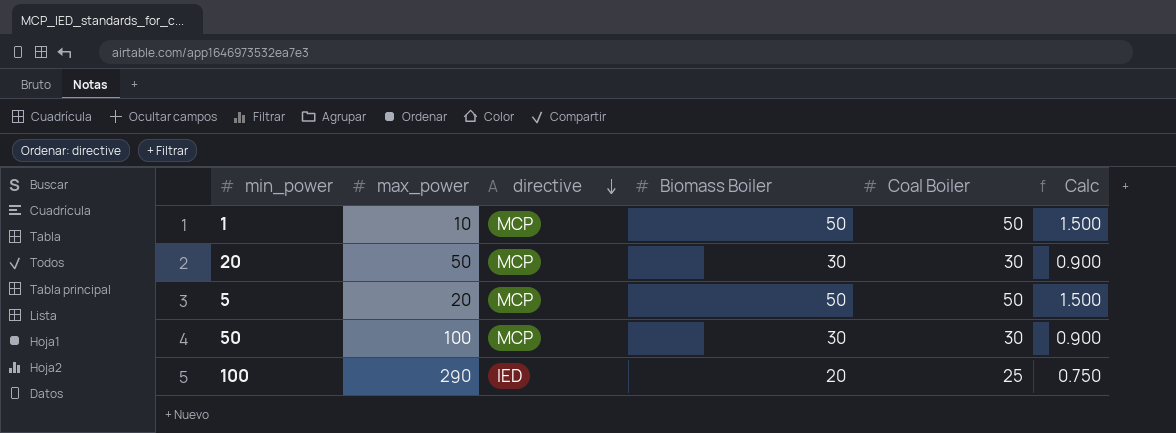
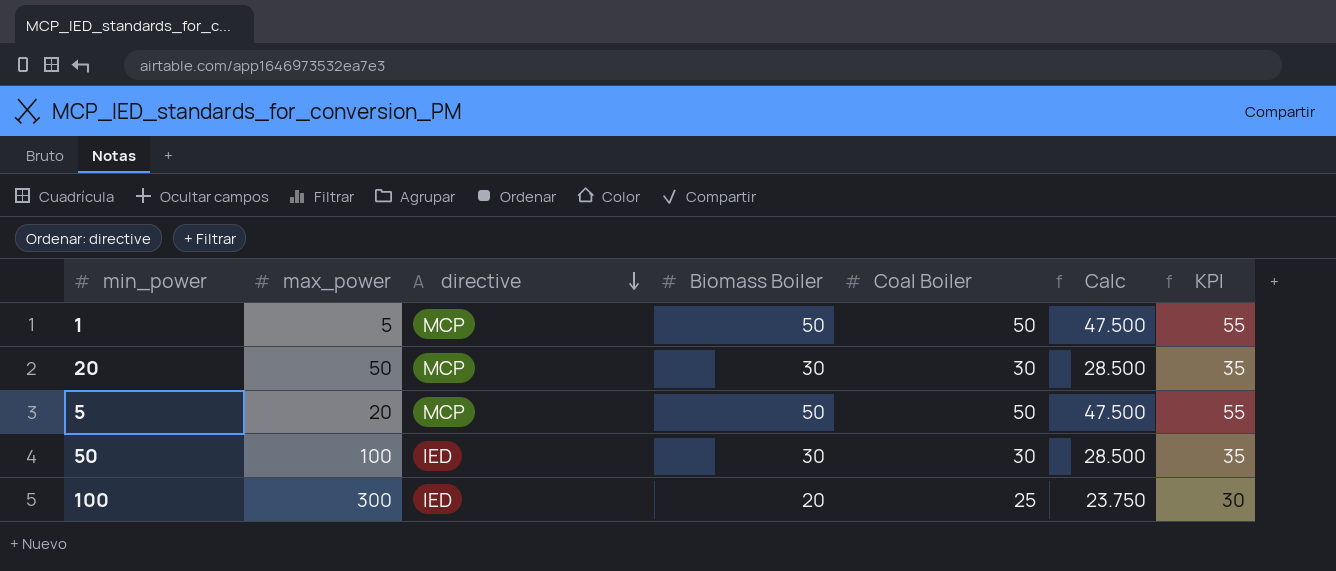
column Calc | formula: [Coal Boiler] * 0.03 -> [Coal Boiler] * 0.95
column KPI | formula: none -> [Coal Boiler] + 5
1 | max_power: 10 -> 5
50 | directive: MCP -> IED
100 | max_power: 290 -> 300

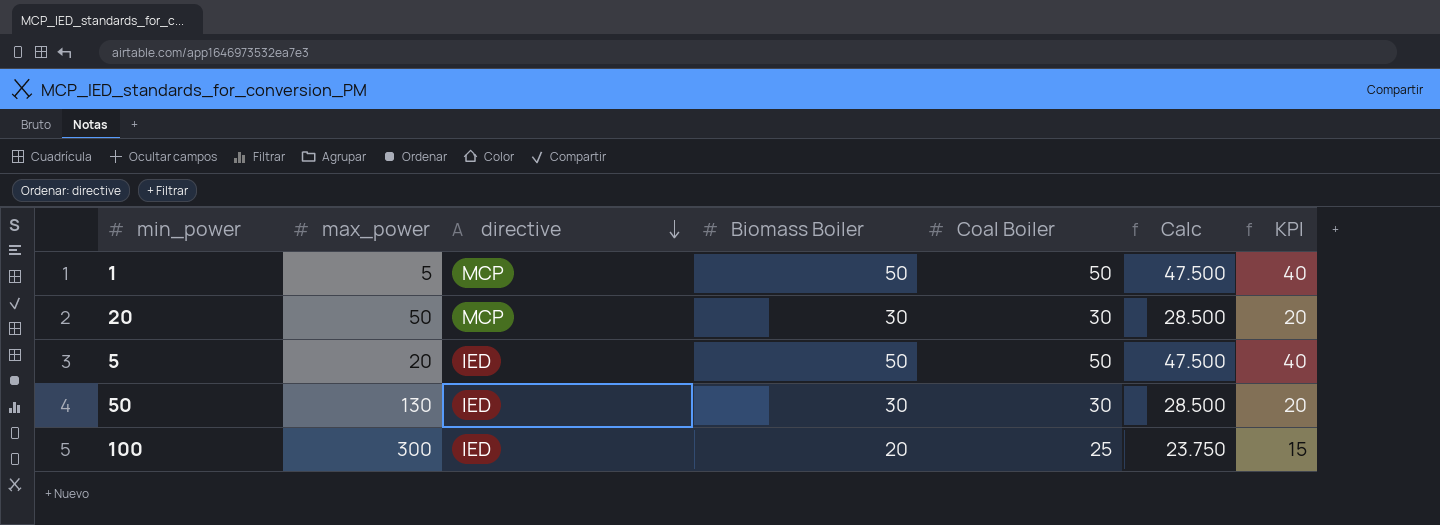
column KPI | formula: [Coal Boiler] + 5 -> [Coal Boiler] - 10
5 | directive: MCP -> IED
50 | max_power: 100 -> 130

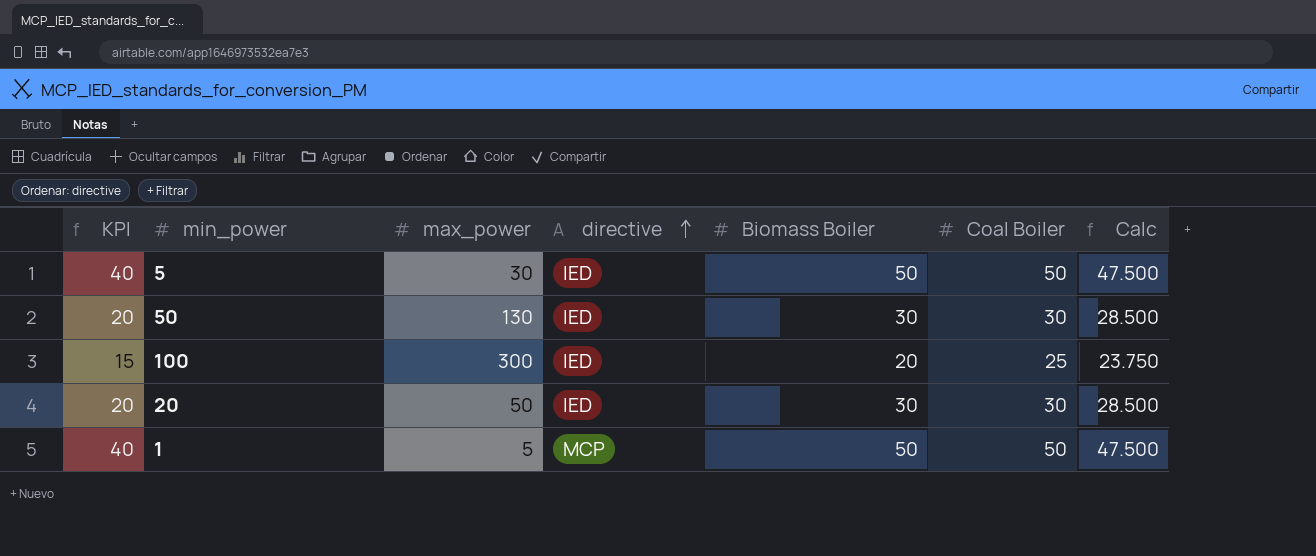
row order: directive descending -> directive ascending
column KPI | position: 7 -> 1
5 | max_power: 20 -> 30
20 | directive: MCP -> IED

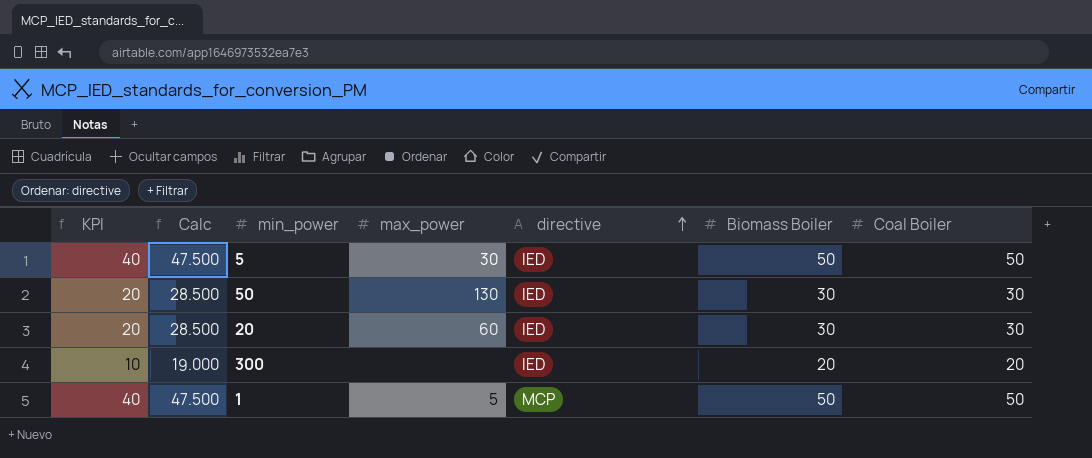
column Calc | position: 7 -> 2
row 100: 15 | 300 | IED | 20 | 25 | 23.750 -> none
20 | max_power: 50 -> 60
row 300: none -> 10 | 19.000 | none | IED | 20 | 20

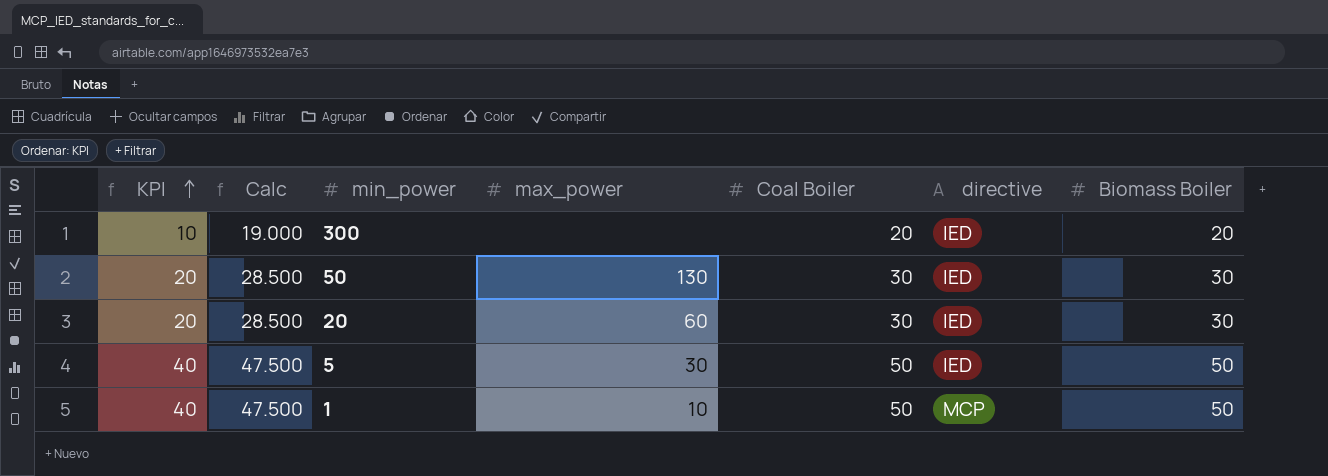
row order: directive ascending -> KPI ascending
column Coal Boiler | position: 7 -> 5
1 | max_power: 5 -> 10

